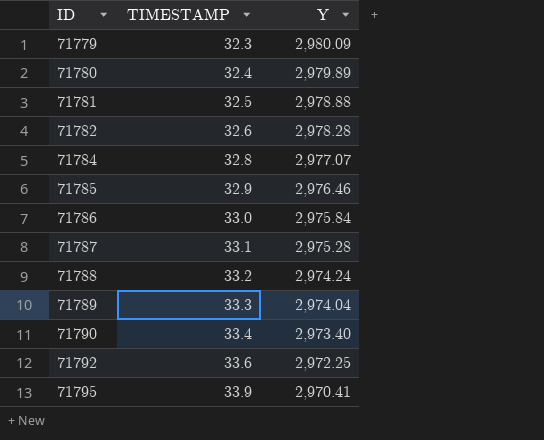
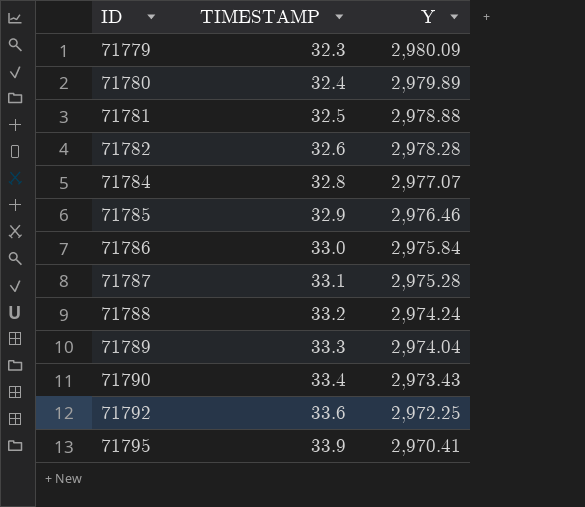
71790 | Y: 2,973.40 -> 2,973.43

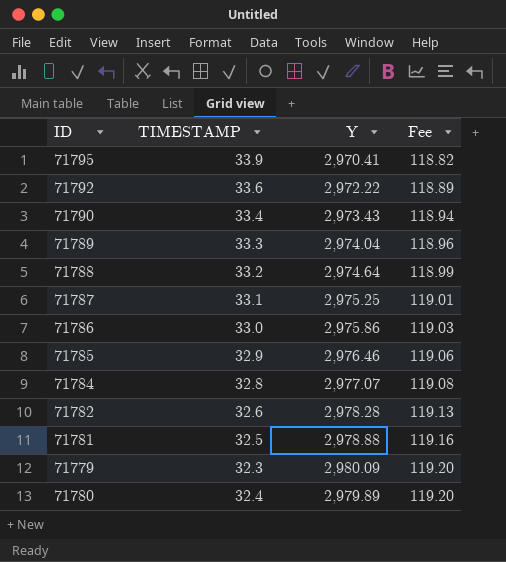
row order: ID ascending -> Fee ascending
column Fee | formula: none -> [Y] * 0.04
71792 | Y: 2,972.25 -> 2,972.22
71788 | Y: 2,974.24 -> 2,974.64
71787 | Y: 2,975.28 -> 2,975.25
71786 | Y: 2,975.84 -> 2,975.86

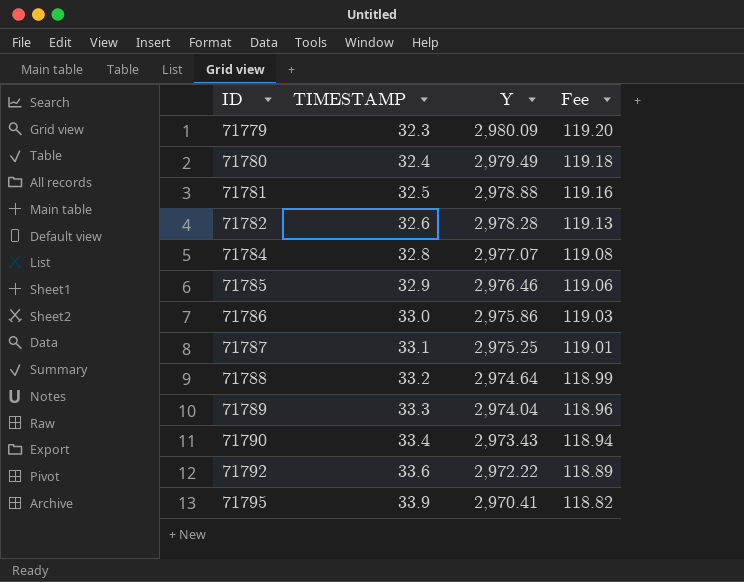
row order: Fee ascending -> ID ascending
71780 | Y: 2,979.89 -> 2,979.49
71780 | Fee: 119.20 -> 119.18

